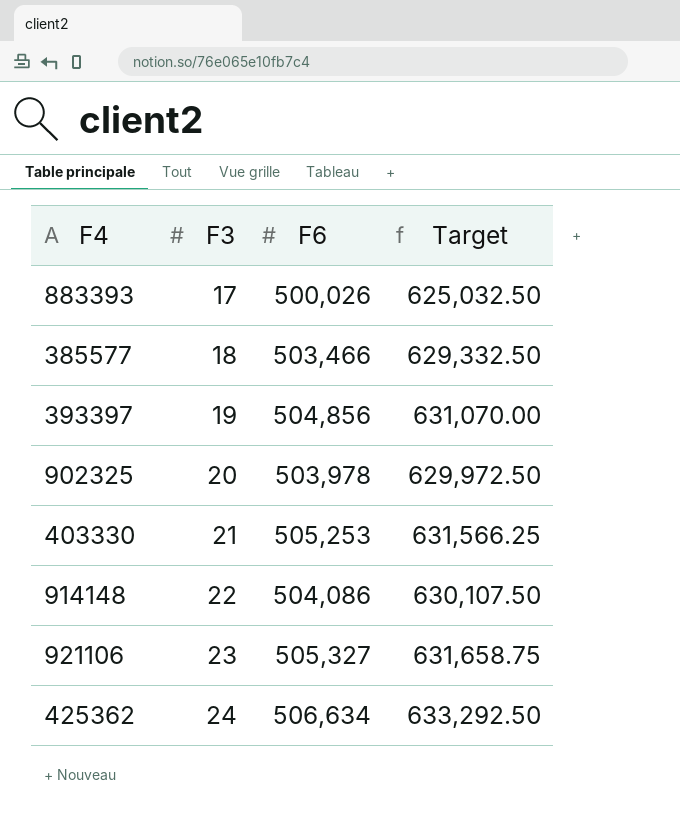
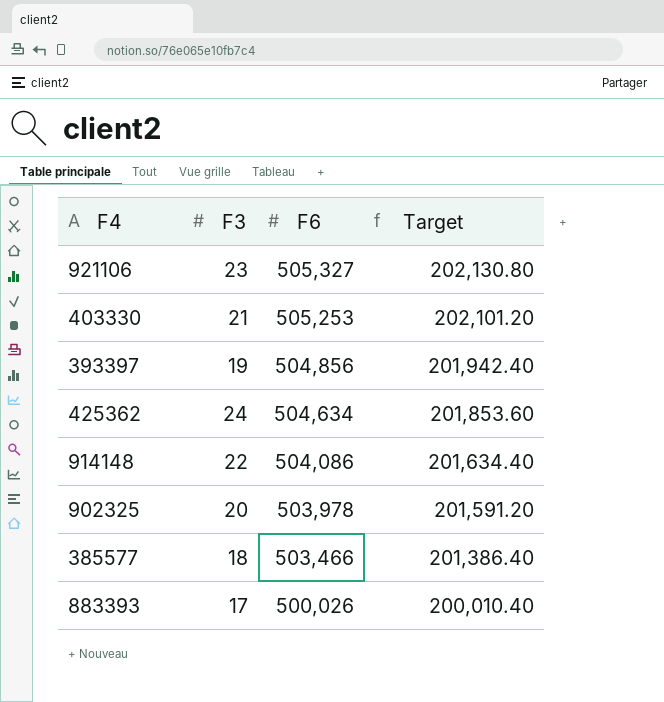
row order: F3 ascending -> F6 descending
column Target | formula: [F6] * 1.25 -> [F6] * 0.4
425362 | F6: 506,634 -> 504,634

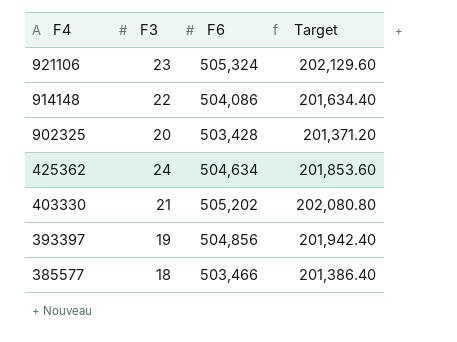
row order: F6 descending -> F4 descending
row 883393: 17 | 500,026 | 200,010.40 -> none
921106 | F6: 505,327 -> 505,324
921106 | Target: 202,130.80 -> 202,129.60
902325 | F6: 503,978 -> 503,428
902325 | Target: 201,591.20 -> 201,371.20
403330 | F6: 505,253 -> 505,202
403330 | Target: 202,101.20 -> 202,080.80

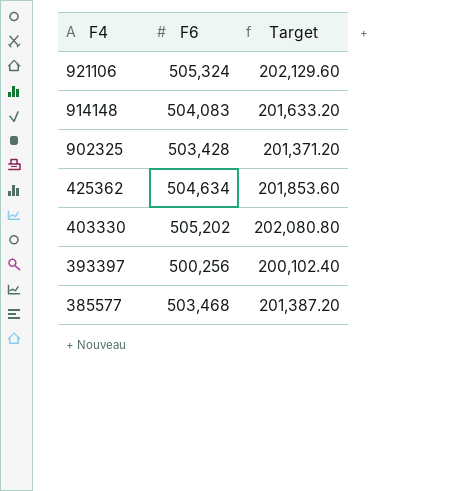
column F3 | position: 2 -> none
914148 | F6: 504,086 -> 504,083
914148 | Target: 201,634.40 -> 201,633.20
393397 | F6: 504,856 -> 500,256
393397 | Target: 201,942.40 -> 200,102.40
385577 | F6: 503,466 -> 503,468
385577 | Target: 201,386.40 -> 201,387.20

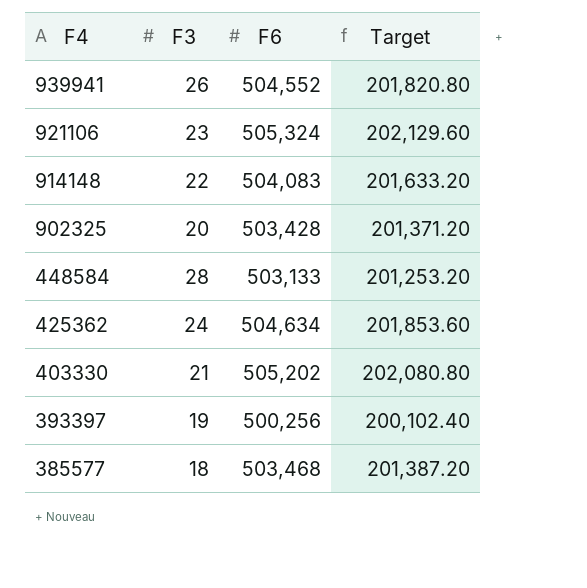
column F3 | position: none -> 2
row 939941: none -> 26 | 504,552 | 201,820.80
row 448584: none -> 28 | 503,133 | 201,253.20

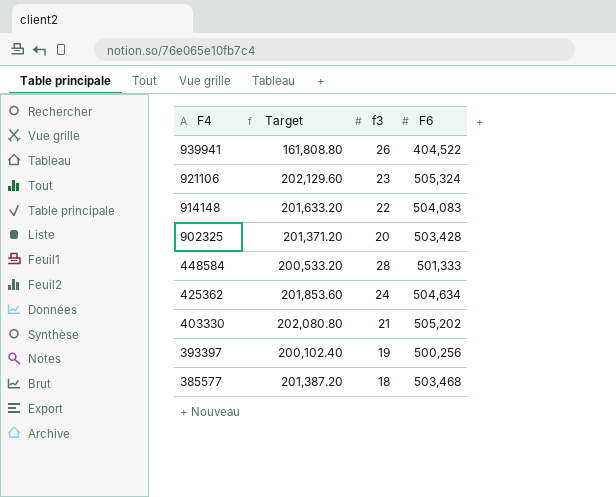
column Target | position: 4 -> 2
column name: F3 -> f3
939941 | Target: 201,820.80 -> 161,808.80
939941 | F6: 504,552 -> 404,522
448584 | Target: 201,253.20 -> 200,533.20
448584 | F6: 503,133 -> 501,333

